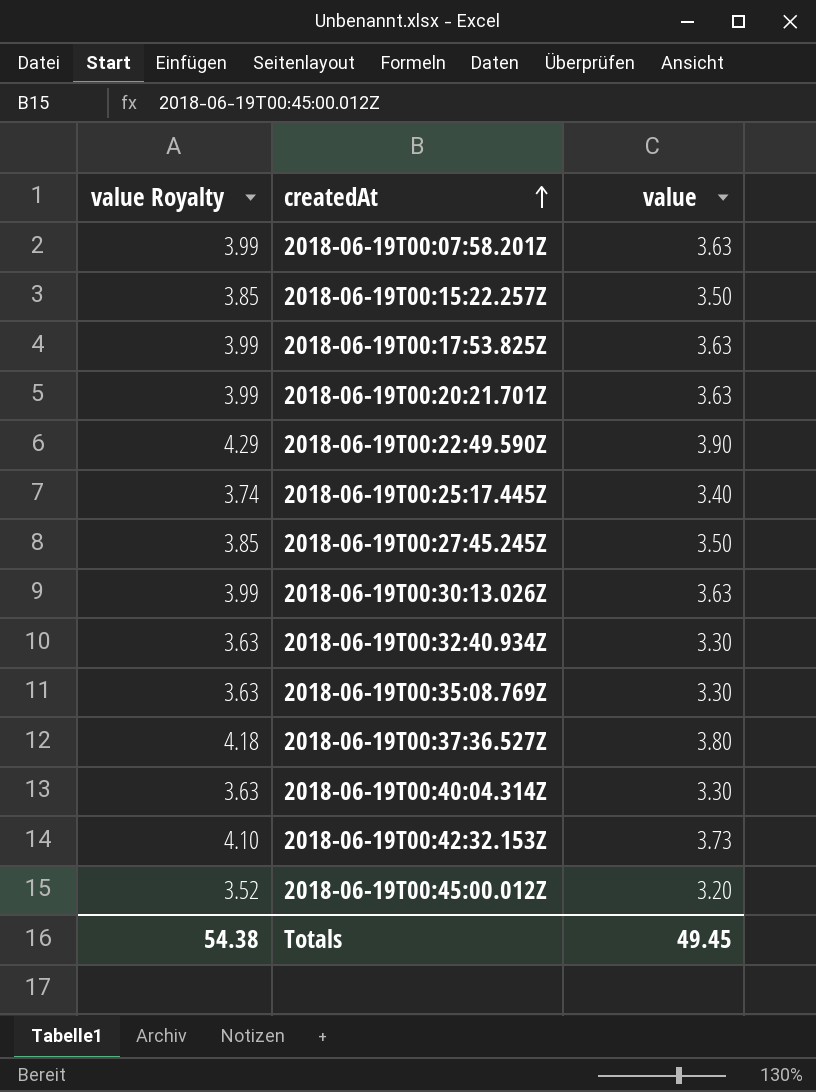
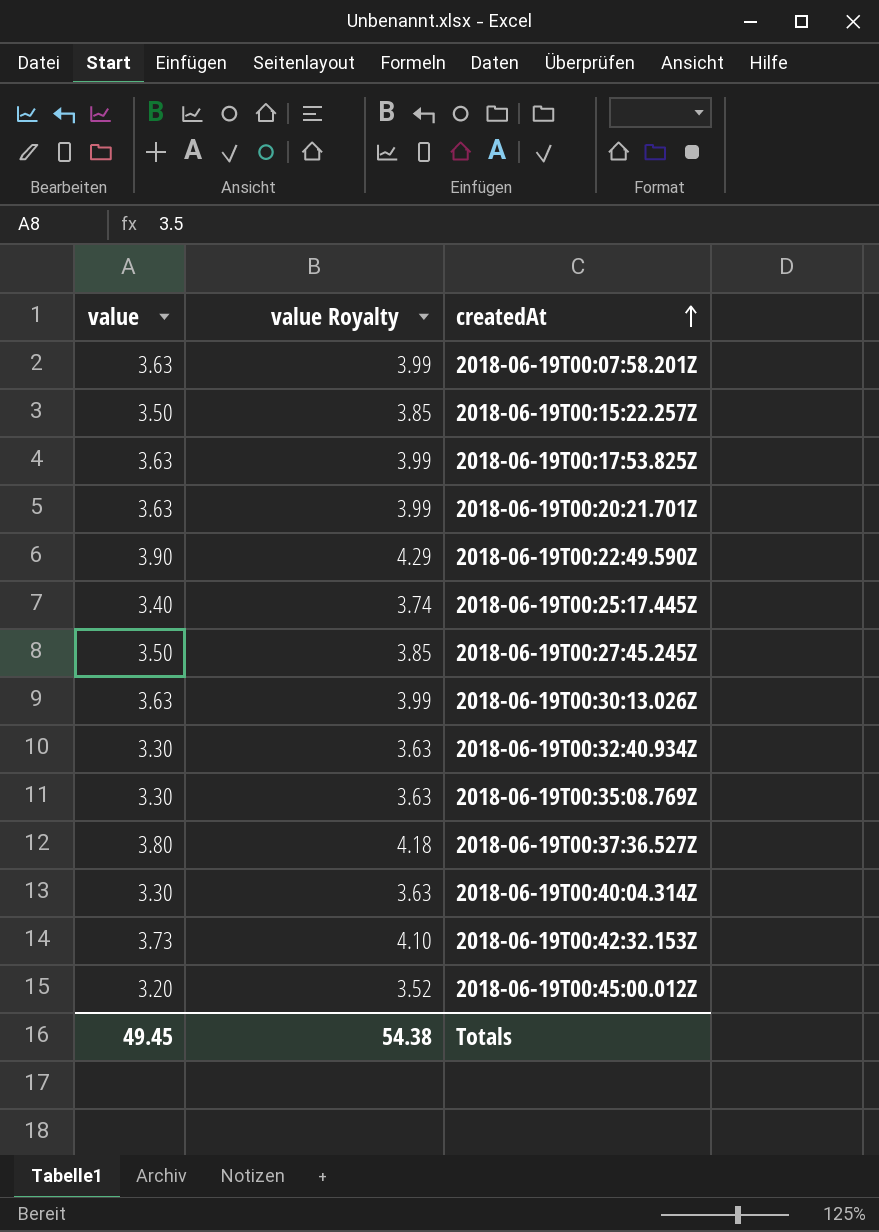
column value | position: 3 -> 1

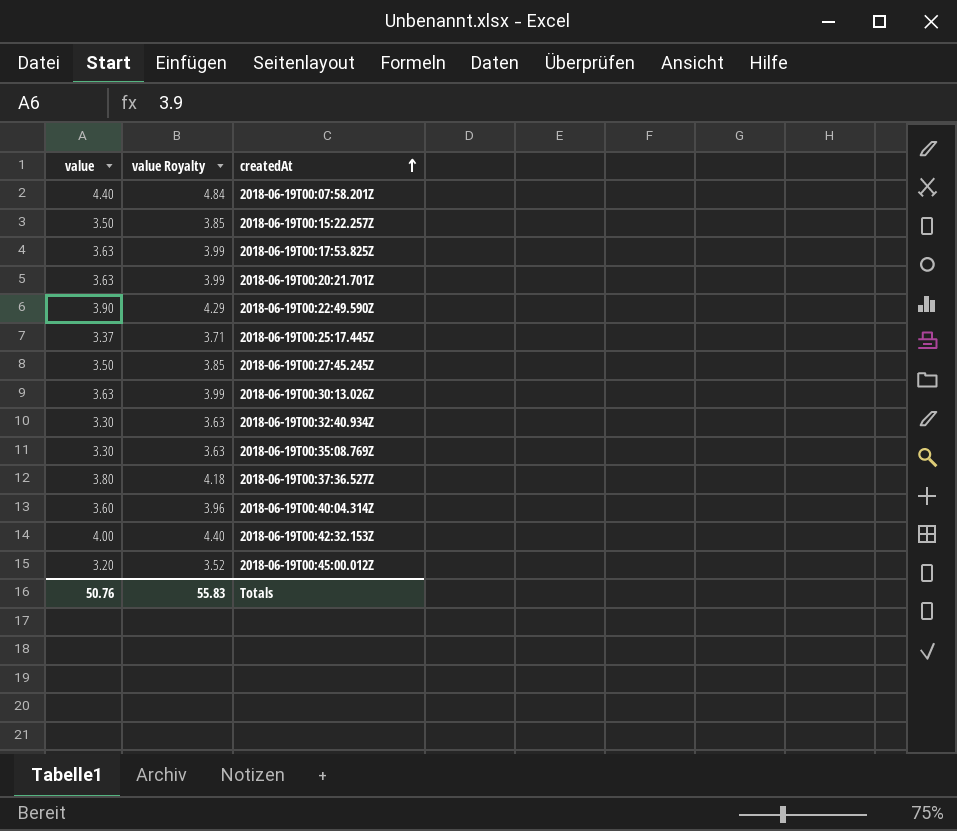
2018-06-19T00:07:58.201Z | value: 3.63 -> 4.40
2018-06-19T00:07:58.201Z | value Royalty: 3.99 -> 4.84
2018-06-19T00:25:17.445Z | value: 3.40 -> 3.37
2018-06-19T00:25:17.445Z | value Royalty: 3.74 -> 3.71
2018-06-19T00:40:04.314Z | value: 3.30 -> 3.60
2018-06-19T00:40:04.314Z | value Royalty: 3.63 -> 3.96
2018-06-19T00:42:32.153Z | value: 3.73 -> 4.00
2018-06-19T00:42:32.153Z | value Royalty: 4.10 -> 4.40
Totals | value: 49.45 -> 50.76
Totals | value Royalty: 54.38 -> 55.83

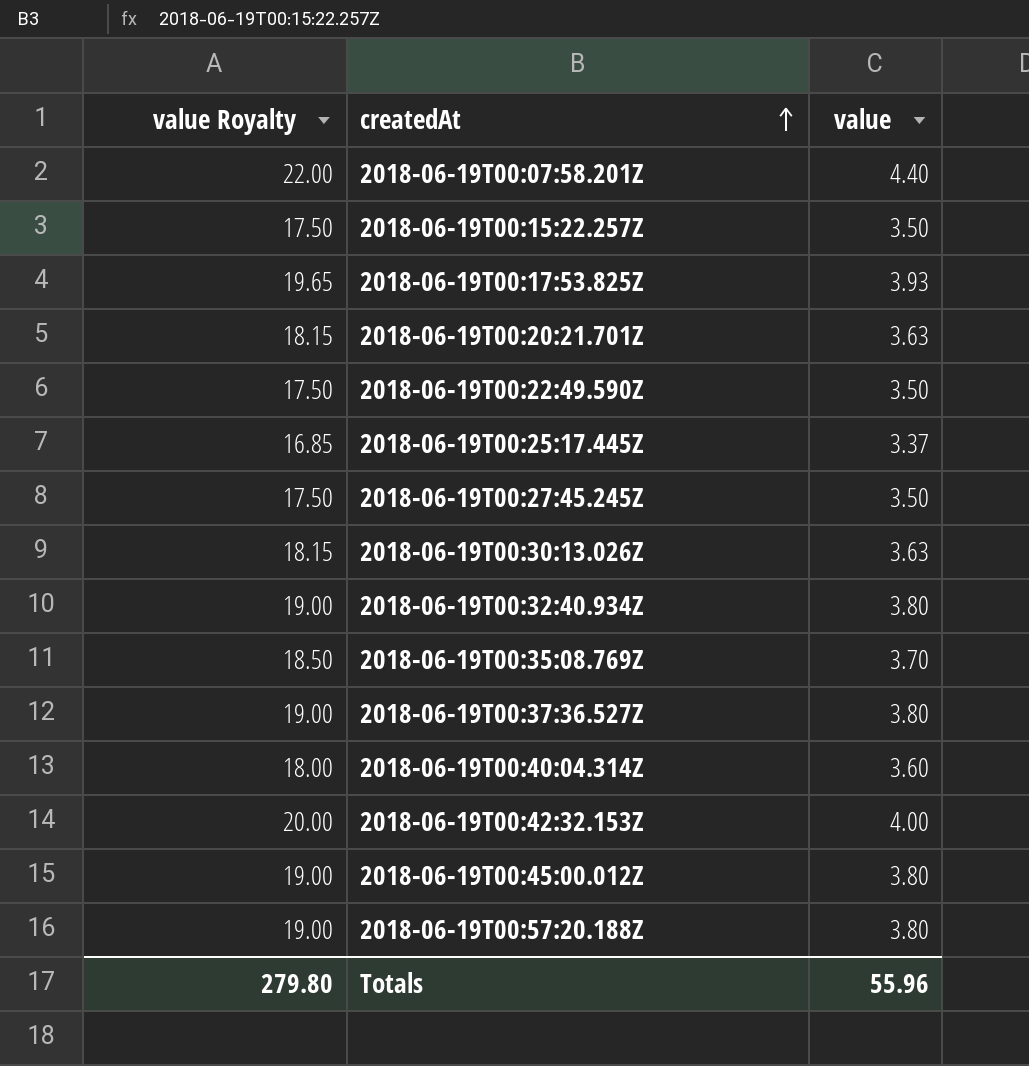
column value Royalty | formula: [value] * 1.1 -> [value] * 5
column value | position: 1 -> 3
2018-06-19T00:17:53.825Z | value: 3.63 -> 3.93
2018-06-19T00:22:49.590Z | value: 3.90 -> 3.50
2018-06-19T00:32:40.934Z | value: 3.30 -> 3.80
2018-06-19T00:35:08.769Z | value: 3.30 -> 3.70
2018-06-19T00:45:00.012Z | value: 3.20 -> 3.80
row 2018-06-19T00:57:20.188Z: none -> 19.00 | 3.80
Totals | value Royalty: 55.83 -> 279.80
Totals | value: 50.76 -> 55.96

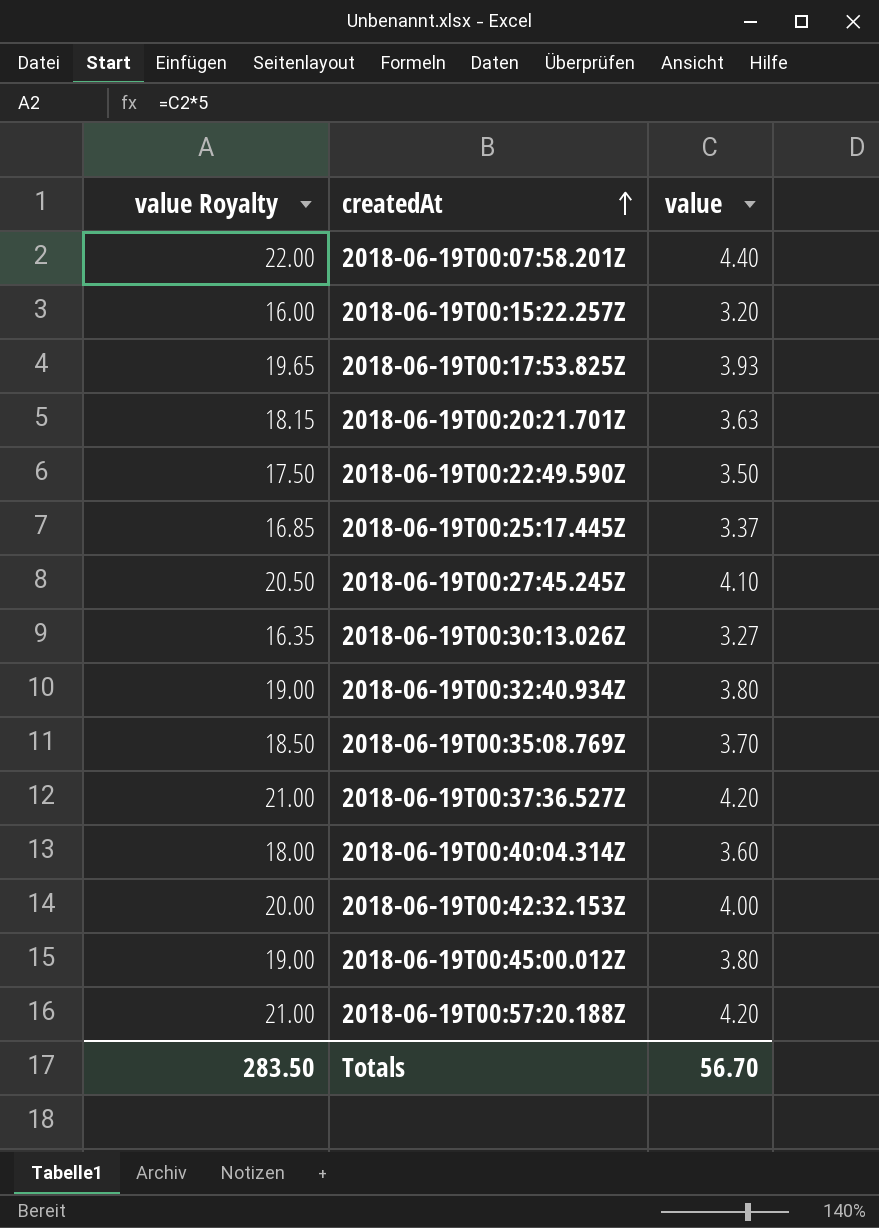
2018-06-19T00:15:22.257Z | value Royalty: 17.50 -> 16.00
2018-06-19T00:15:22.257Z | value: 3.50 -> 3.20
2018-06-19T00:27:45.245Z | value Royalty: 17.50 -> 20.50
2018-06-19T00:27:45.245Z | value: 3.50 -> 4.10
2018-06-19T00:30:13.026Z | value Royalty: 18.15 -> 16.35
2018-06-19T00:30:13.026Z | value: 3.63 -> 3.27
2018-06-19T00:37:36.527Z | value Royalty: 19.00 -> 21.00
2018-06-19T00:37:36.527Z | value: 3.80 -> 4.20
2018-06-19T00:57:20.188Z | value Royalty: 19.00 -> 21.00
2018-06-19T00:57:20.188Z | value: 3.80 -> 4.20
Totals | value Royalty: 279.80 -> 283.50
Totals | value: 55.96 -> 56.70

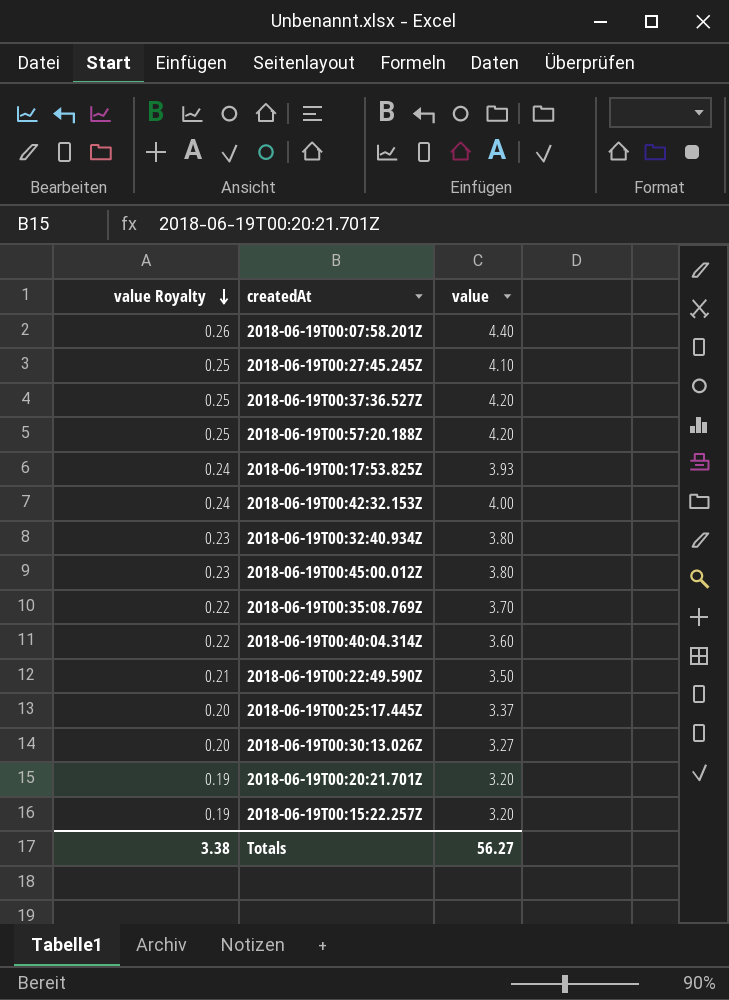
row order: createdAt ascending -> value Royalty descending
column value Royalty | formula: [value] * 5 -> [value] * 0.06
2018-06-19T00:20:21.701Z | value: 3.63 -> 3.20
Totals | value Royalty: 283.50 -> 3.38
Totals | value: 56.70 -> 56.27

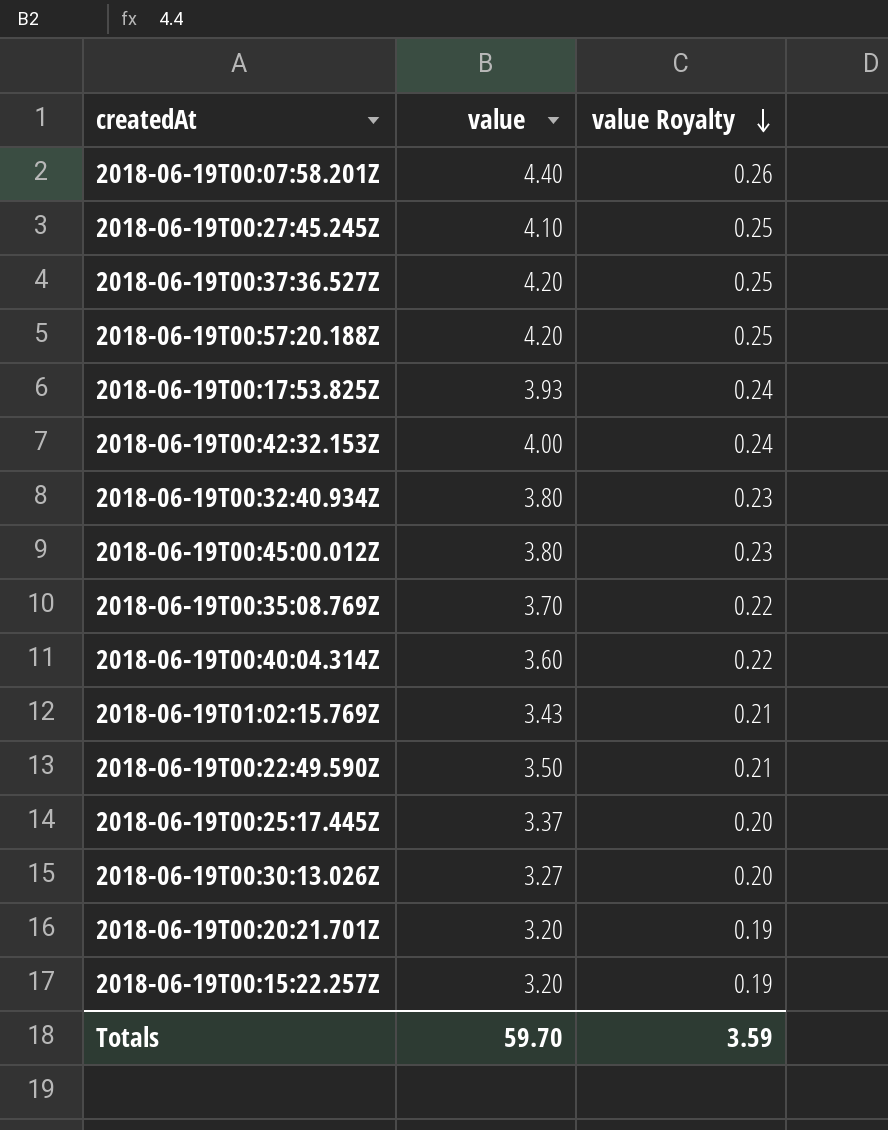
column value Royalty | position: 1 -> 3
row 2018-06-19T01:02:15.769Z: none -> 3.43 | 0.21
Totals | value: 56.27 -> 59.70
Totals | value Royalty: 3.38 -> 3.59

